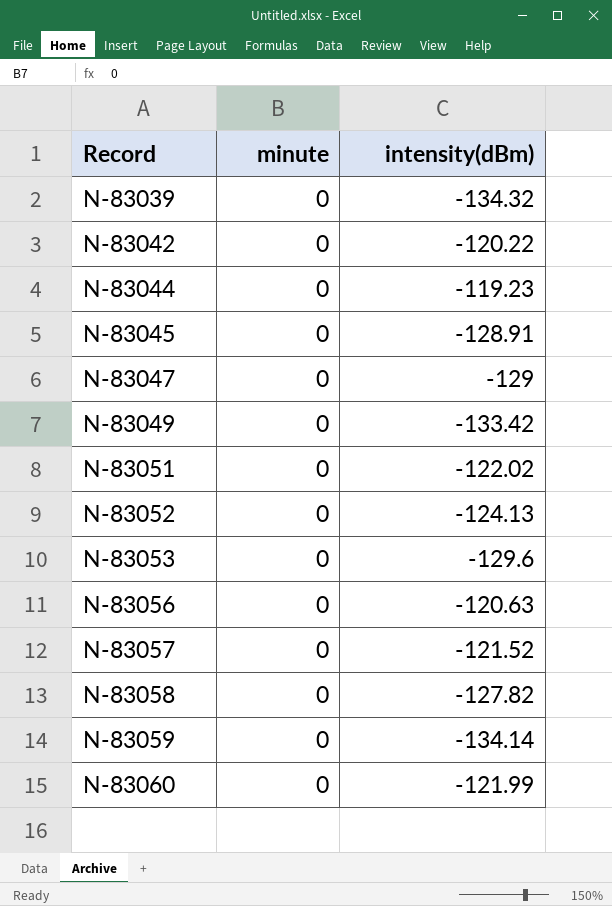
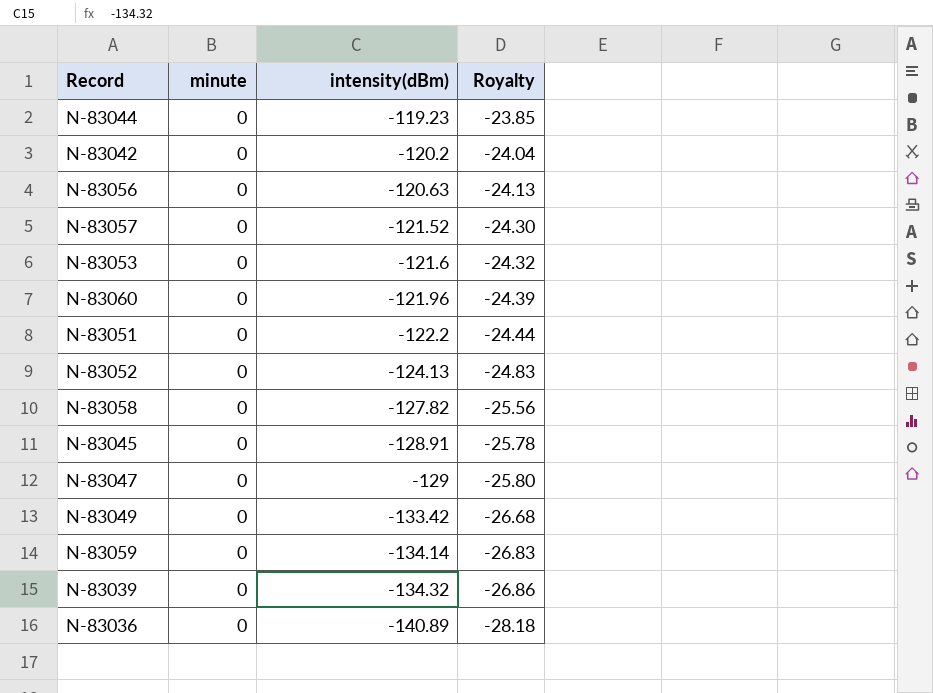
row order: Record ascending -> intensity(dBm) descending
column Royalty | formula: none -> [intensity(dBm)] * 0.2
N-83042 | intensity(dBm): -120.22 -> -120.2
N-83053 | intensity(dBm): -129.6 -> -121.6
N-83060 | intensity(dBm): -121.99 -> -121.96
N-83051 | intensity(dBm): -122.02 -> -122.2
row N-83036: none -> 0 | -140.89 | -28.18

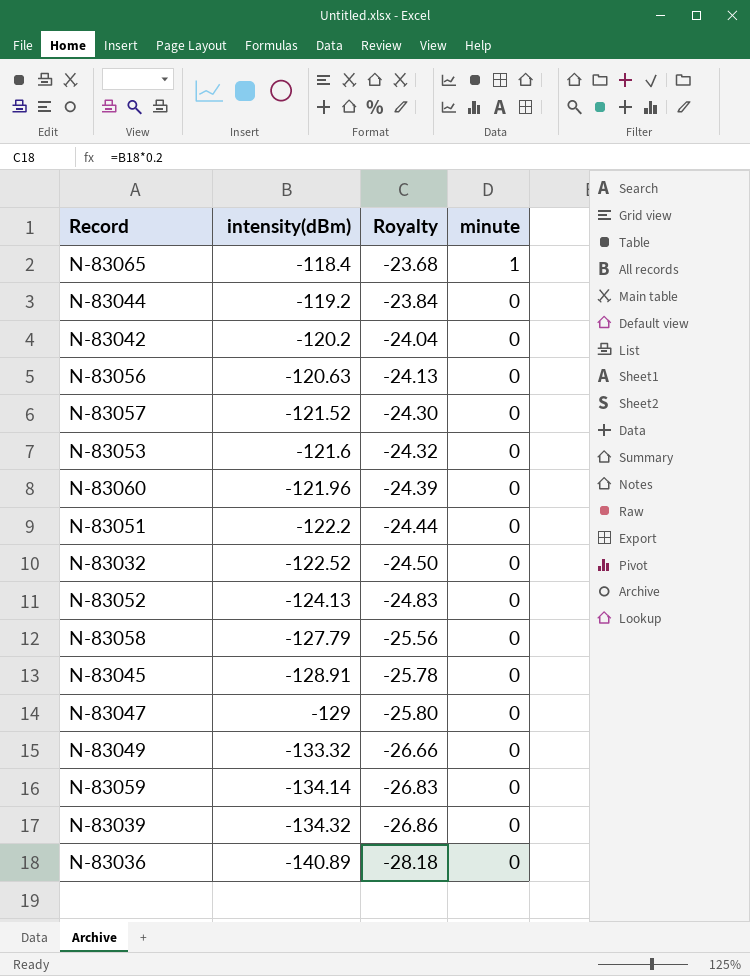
column minute | position: 2 -> 4
row N-83065: none -> -118.4 | -23.68 | 1
N-83044 | intensity(dBm): -119.23 -> -119.2
N-83044 | Royalty: -23.85 -> -23.84
row N-83032: none -> -122.52 | -24.50 | 0
N-83058 | intensity(dBm): -127.82 -> -127.79
N-83049 | intensity(dBm): -133.42 -> -133.32
N-83049 | Royalty: -26.68 -> -26.66

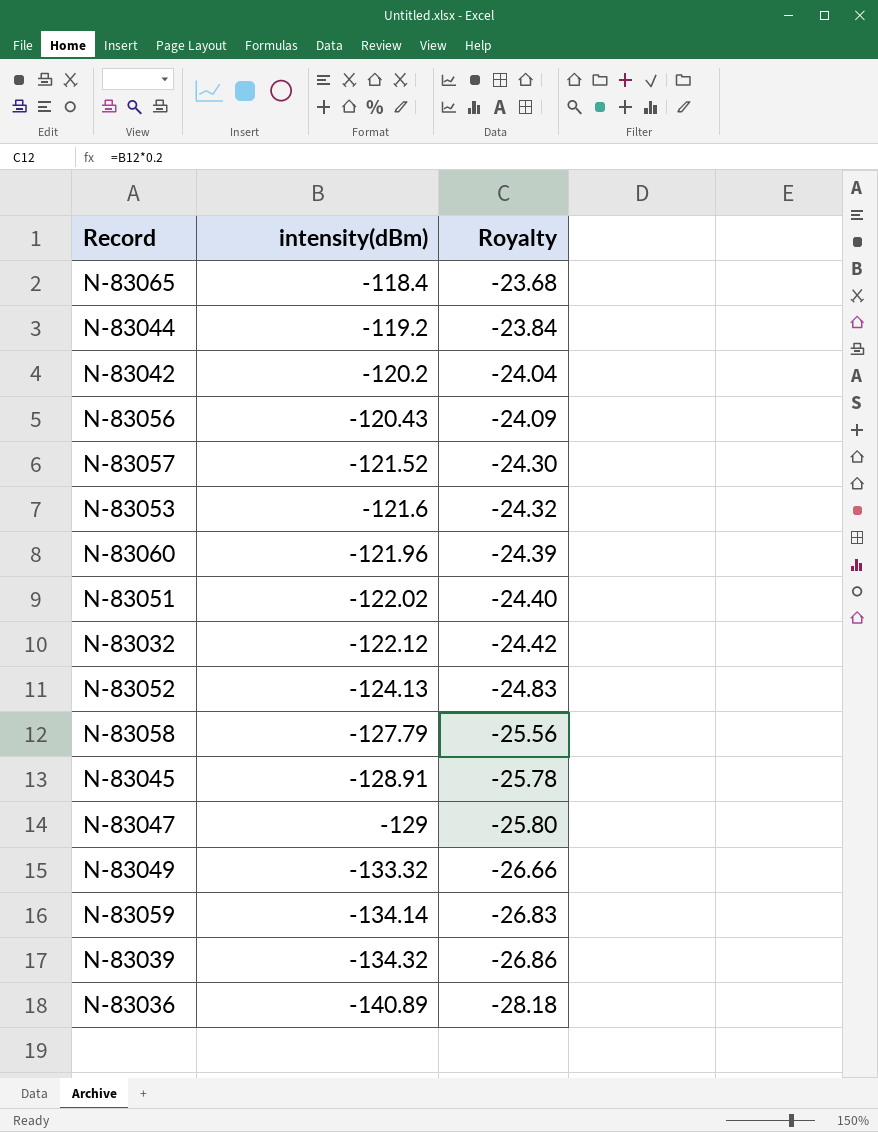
column minute | position: 4 -> none
N-83056 | intensity(dBm): -120.63 -> -120.43
N-83056 | Royalty: -24.13 -> -24.09
N-83051 | intensity(dBm): -122.2 -> -122.02
N-83051 | Royalty: -24.44 -> -24.40
N-83032 | intensity(dBm): -122.52 -> -122.12
N-83032 | Royalty: -24.50 -> -24.42

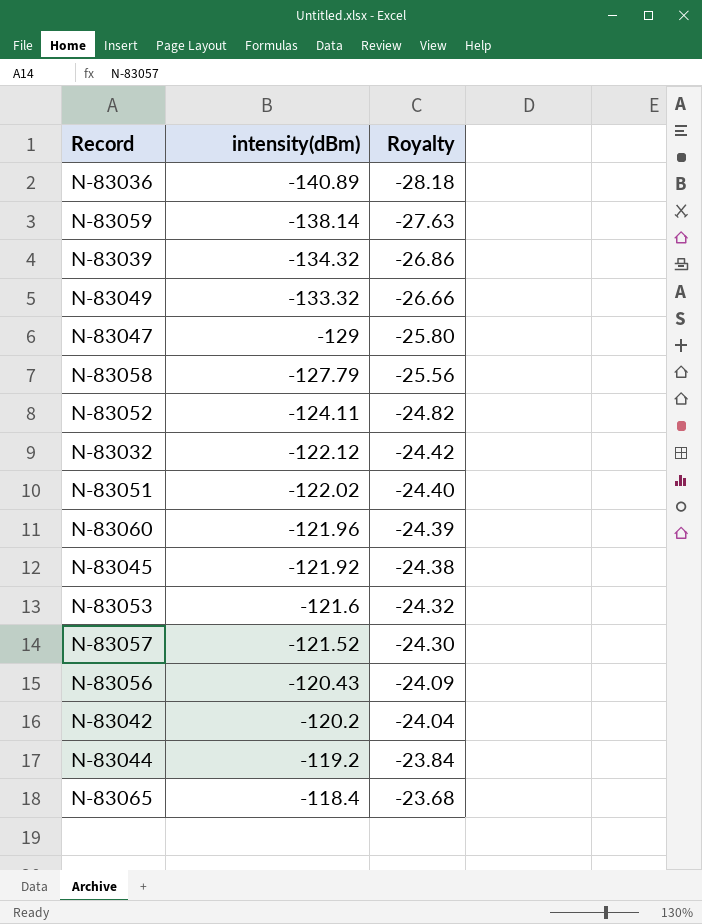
row order: intensity(dBm) descending -> intensity(dBm) ascending
N-83059 | intensity(dBm): -134.14 -> -138.14
N-83059 | Royalty: -26.83 -> -27.63
N-83052 | intensity(dBm): -124.13 -> -124.11
N-83052 | Royalty: -24.83 -> -24.82
N-83045 | intensity(dBm): -128.91 -> -121.92
N-83045 | Royalty: -25.78 -> -24.38

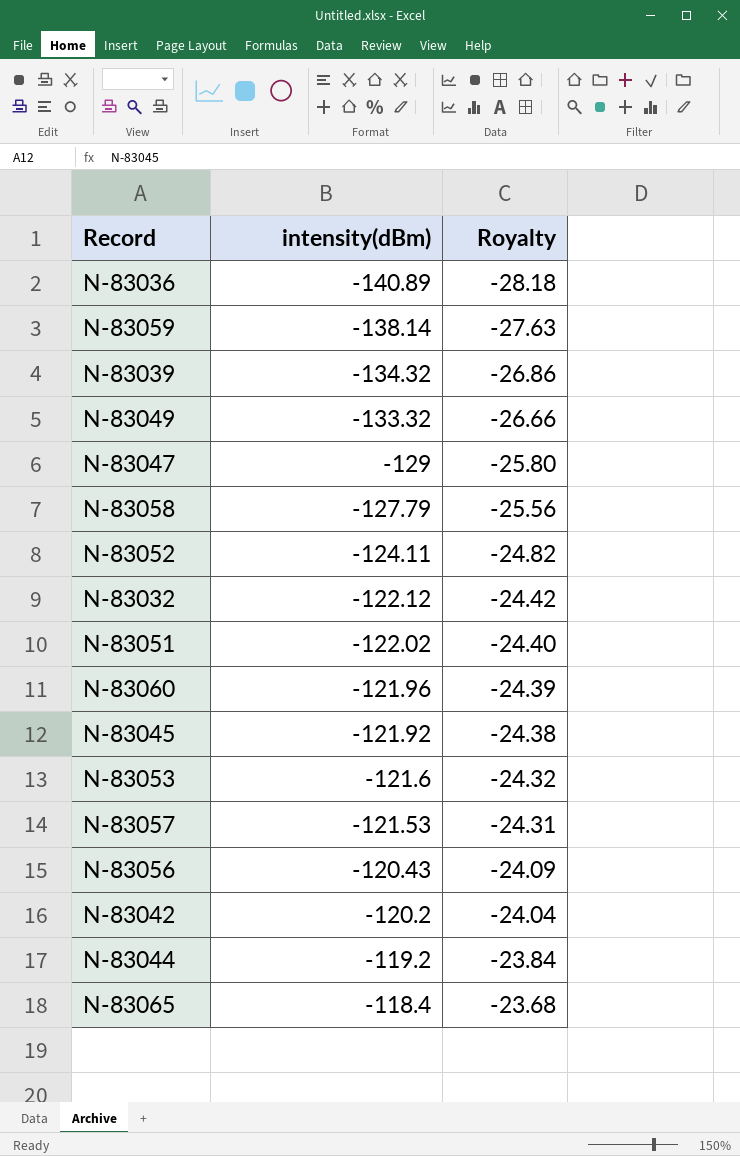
N-83057 | intensity(dBm): -121.52 -> -121.53
N-83057 | Royalty: -24.30 -> -24.31

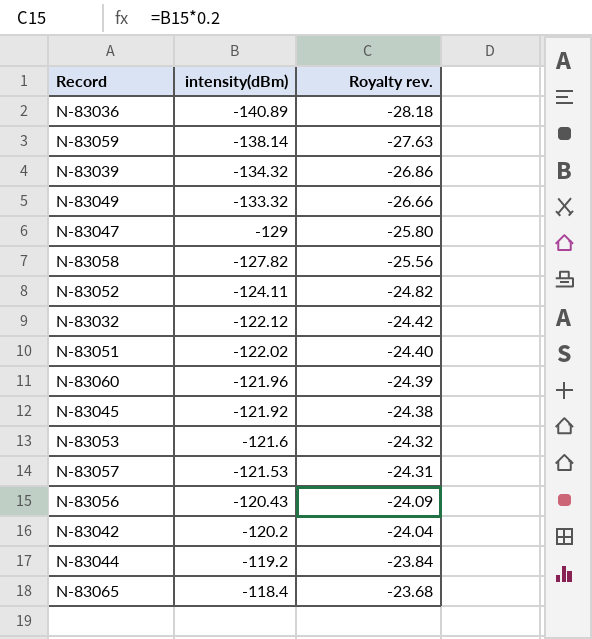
column name: Royalty -> Royalty rev.
N-83058 | intensity(dBm): -127.79 -> -127.82

